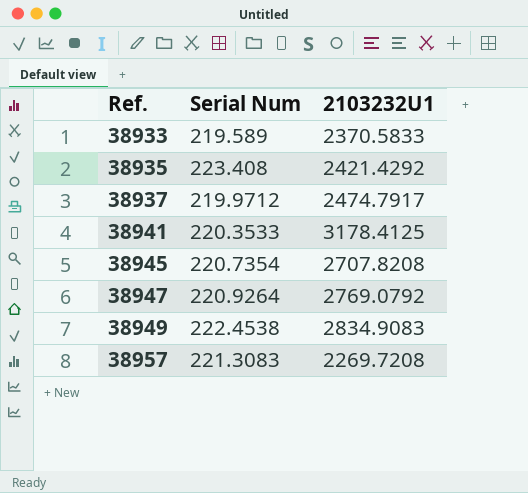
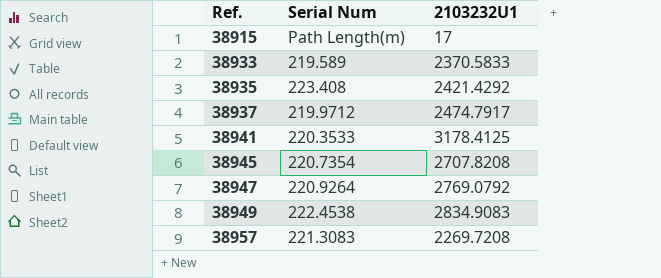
row 38915: none -> Path Length(m) | 17

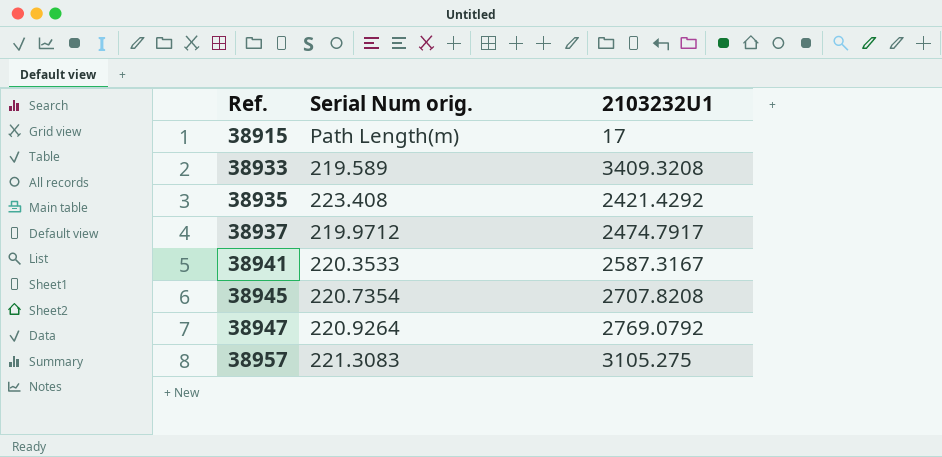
column name: Serial Num -> Serial Num orig.
row 38949: 222.4538 | 2834.9083 -> none
38933 | 2103232U1: 2370.5833 -> 3409.3208
38941 | 2103232U1: 3178.4125 -> 2587.3167
38957 | 2103232U1: 2269.7208 -> 3105.275

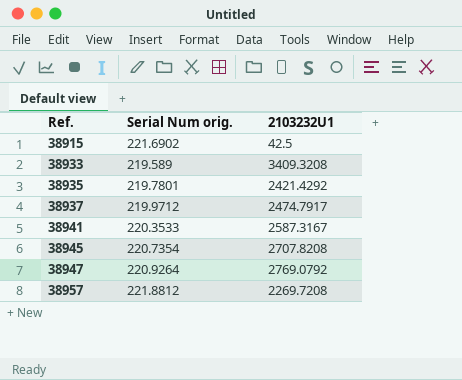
38915 | Serial Num orig.: Path Length(m) -> 221.6902
38915 | 2103232U1: 17 -> 42.5
38935 | Serial Num orig.: 223.408 -> 219.7801
38957 | Serial Num orig.: 221.3083 -> 221.8812
38957 | 2103232U1: 3105.275 -> 2269.7208

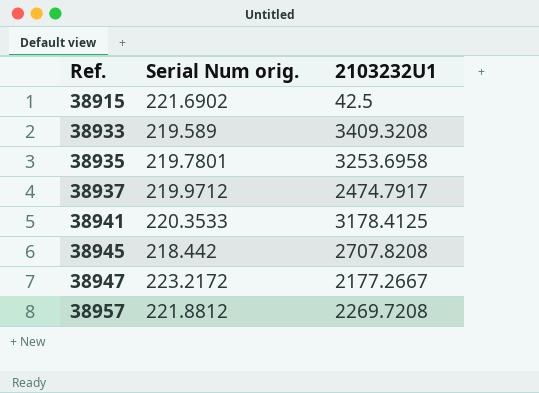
38935 | 2103232U1: 2421.4292 -> 3253.6958
38941 | 2103232U1: 2587.3167 -> 3178.4125
38945 | Serial Num orig.: 220.7354 -> 218.442
38947 | Serial Num orig.: 220.9264 -> 223.2172
38947 | 2103232U1: 2769.0792 -> 2177.2667

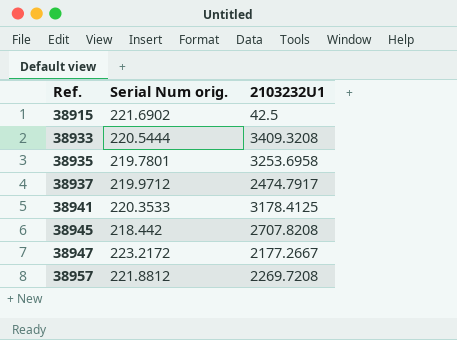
38933 | Serial Num orig.: 219.589 -> 220.5444

